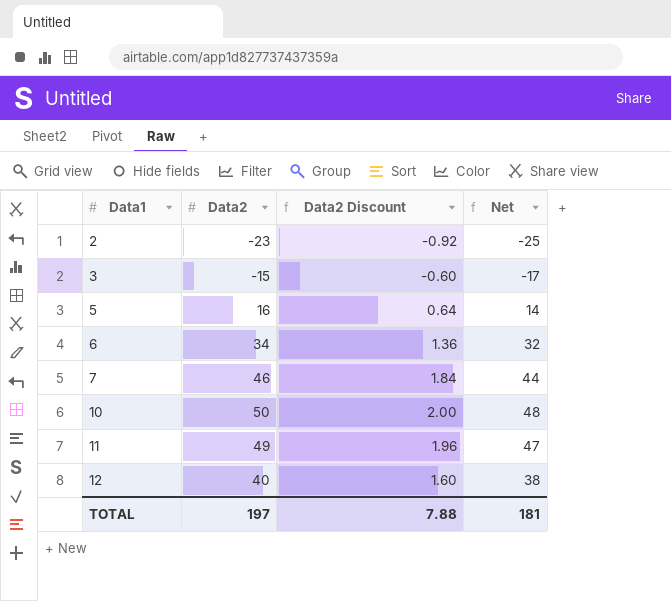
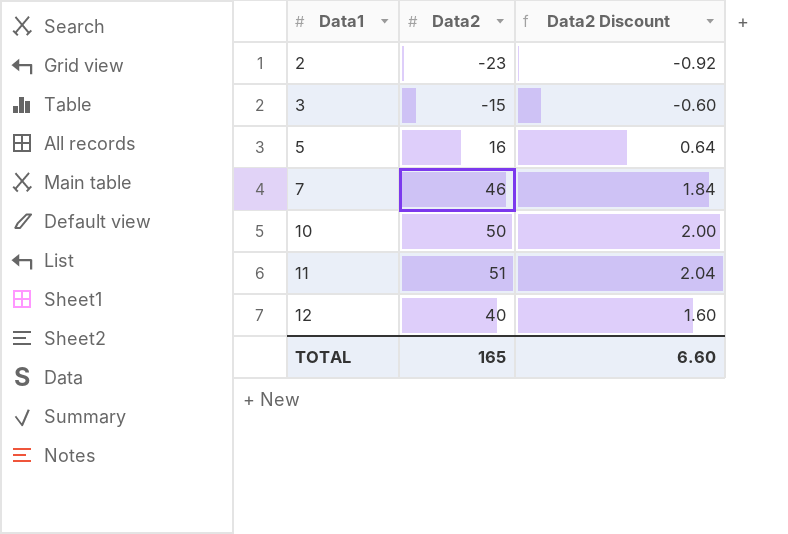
column Net | formula: [Data2] - 2 -> none
row 6: 34 | 1.36 | 32 -> none
11 | Data2: 49 -> 51
11 | Data2 Discount: 1.96 -> 2.04
TOTAL | Data2: 197 -> 165
TOTAL | Data2 Discount: 7.88 -> 6.60

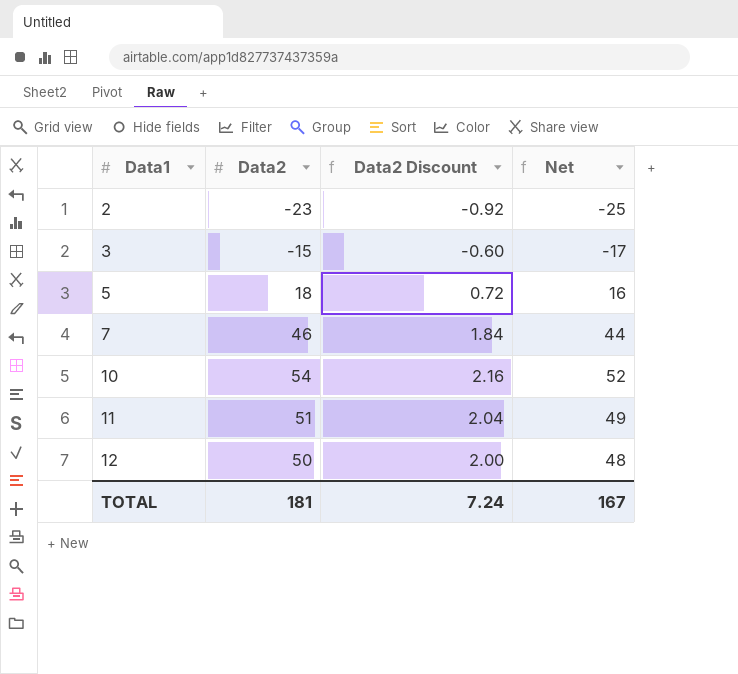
column Net | formula: none -> [Data2] - 2
5 | Data2: 16 -> 18
5 | Data2 Discount: 0.64 -> 0.72
10 | Data2: 50 -> 54
10 | Data2 Discount: 2.00 -> 2.16
12 | Data2: 40 -> 50
12 | Data2 Discount: 1.60 -> 2.00
TOTAL | Data2: 165 -> 181
TOTAL | Data2 Discount: 6.60 -> 7.24

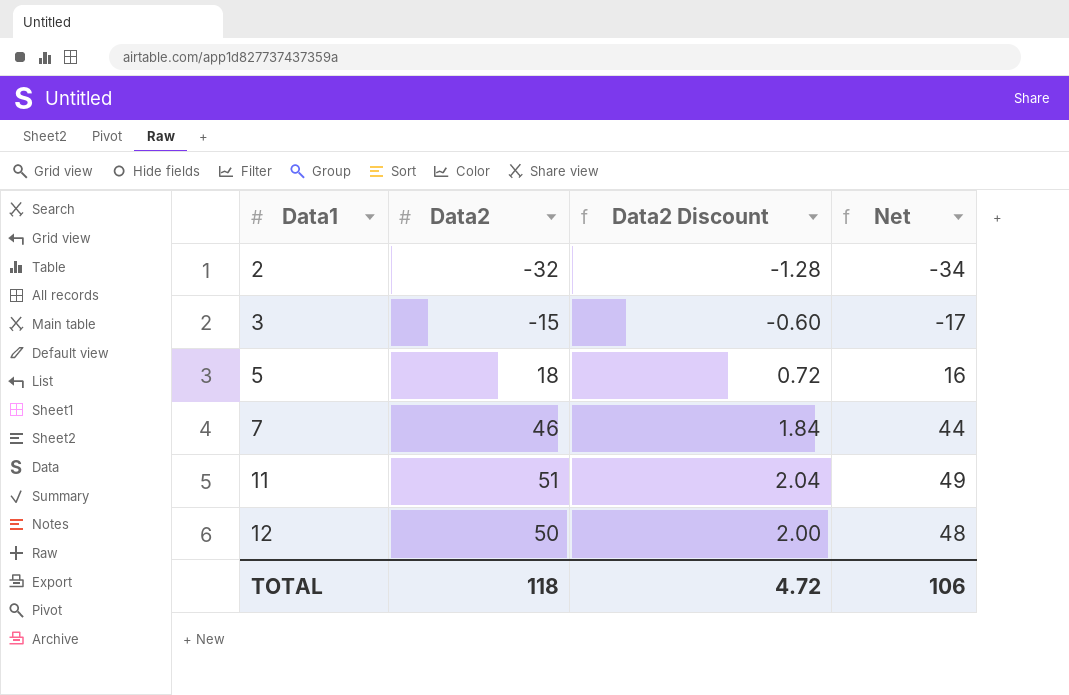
row 10: 54 | 2.16 | 52 -> none
2 | Data2: -23 -> -32
2 | Data2 Discount: -0.92 -> -1.28
2 | Net: -25 -> -34
TOTAL | Data2: 181 -> 118
TOTAL | Data2 Discount: 7.24 -> 4.72
TOTAL | Net: 167 -> 106

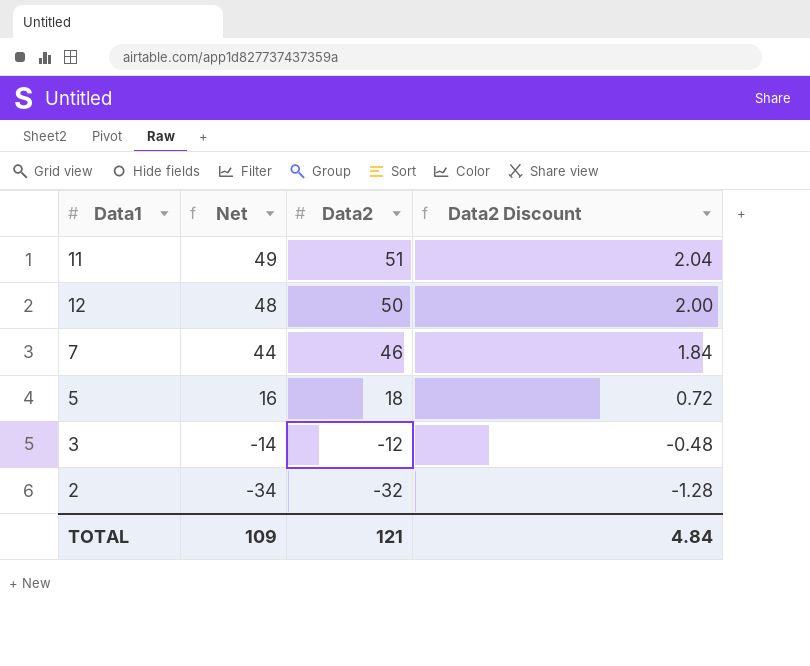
row order: Data1 ascending -> Net descending
column Net | position: 4 -> 2
3 | Net: -17 -> -14
3 | Data2: -15 -> -12
3 | Data2 Discount: -0.60 -> -0.48
TOTAL | Net: 106 -> 109
TOTAL | Data2: 118 -> 121
TOTAL | Data2 Discount: 4.72 -> 4.84

